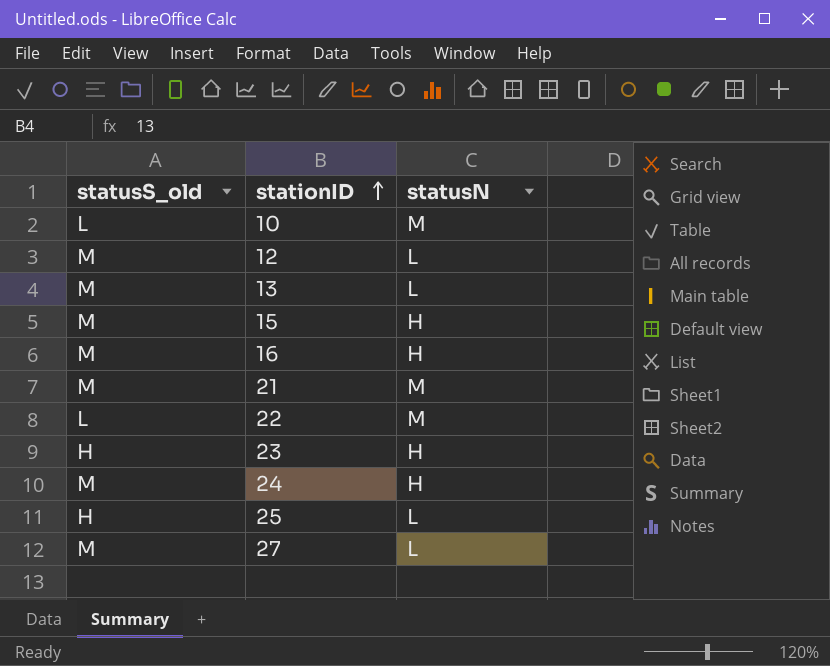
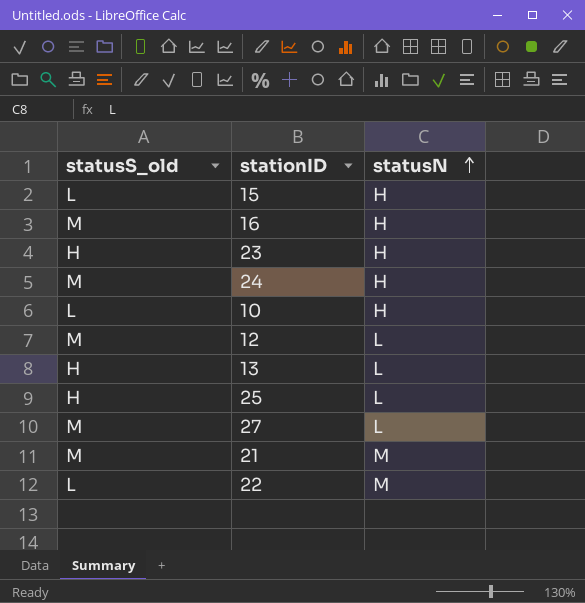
row order: stationID ascending -> statusN ascending
15 | statusS_old: M -> L
10 | statusN: M -> H
13 | statusS_old: M -> H

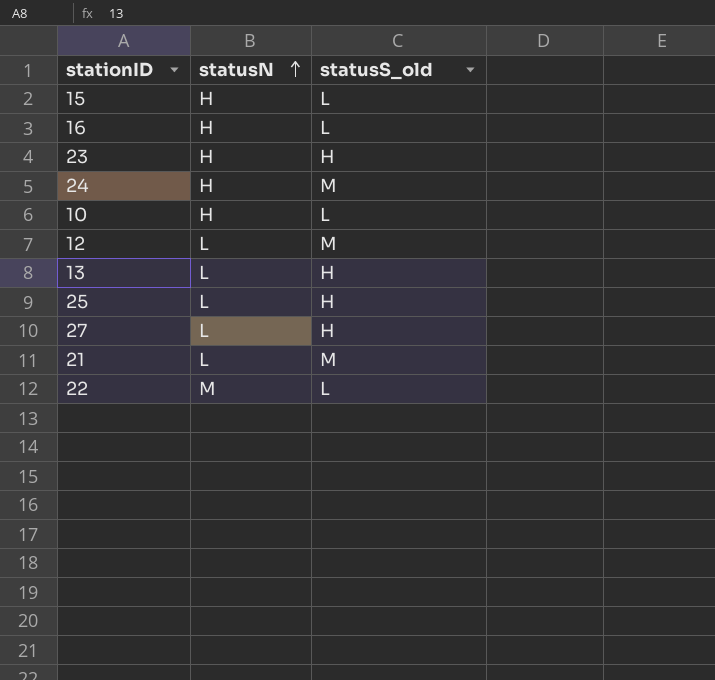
column statusS_old | position: 1 -> 3
16 | statusS_old: M -> L
27 | statusS_old: M -> H
21 | statusN: M -> L

